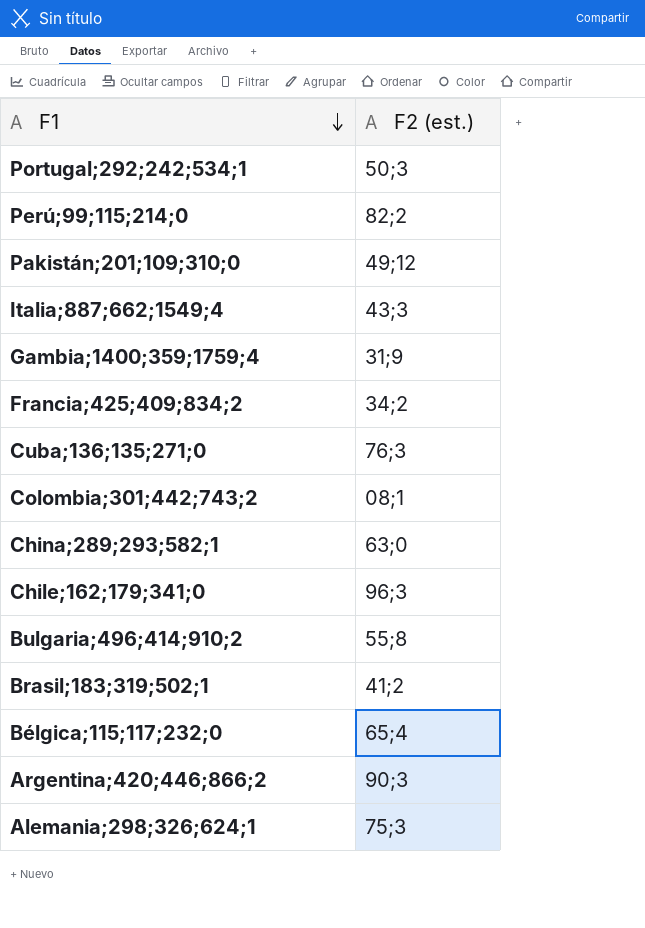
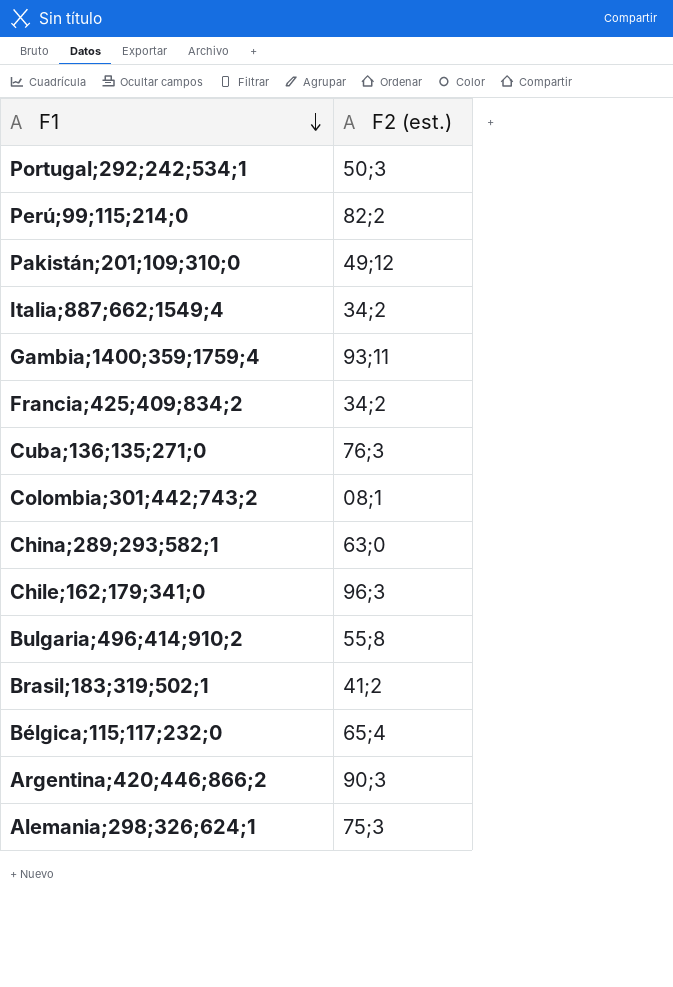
Italia;887;662;1549;4 | F2 (est.): 43;3 -> 34;2
Gambia;1400;359;1759;4 | F2 (est.): 31;9 -> 93;11

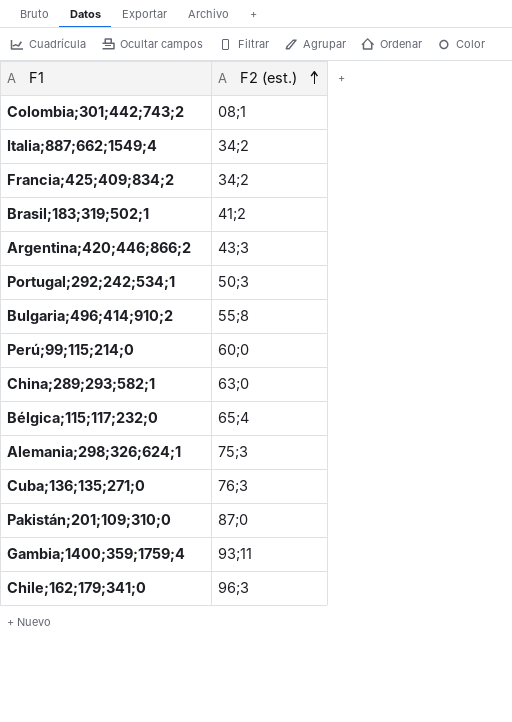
row order: F1 descending -> F2 (est.) ascending
Argentina;420;446;866;2 | F2 (est.): 90;3 -> 43;3
Perú;99;115;214;0 | F2 (est.): 82;2 -> 60;0
Pakistán;201;109;310;0 | F2 (est.): 49;12 -> 87;0

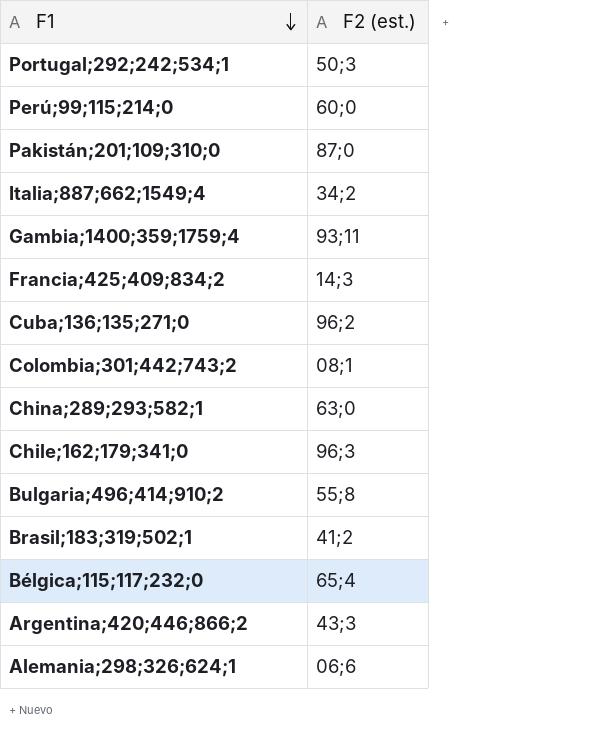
row order: F2 (est.) ascending -> F1 descending
Francia;425;409;834;2 | F2 (est.): 34;2 -> 14;3
Cuba;136;135;271;0 | F2 (est.): 76;3 -> 96;2
Alemania;298;326;624;1 | F2 (est.): 75;3 -> 06;6

